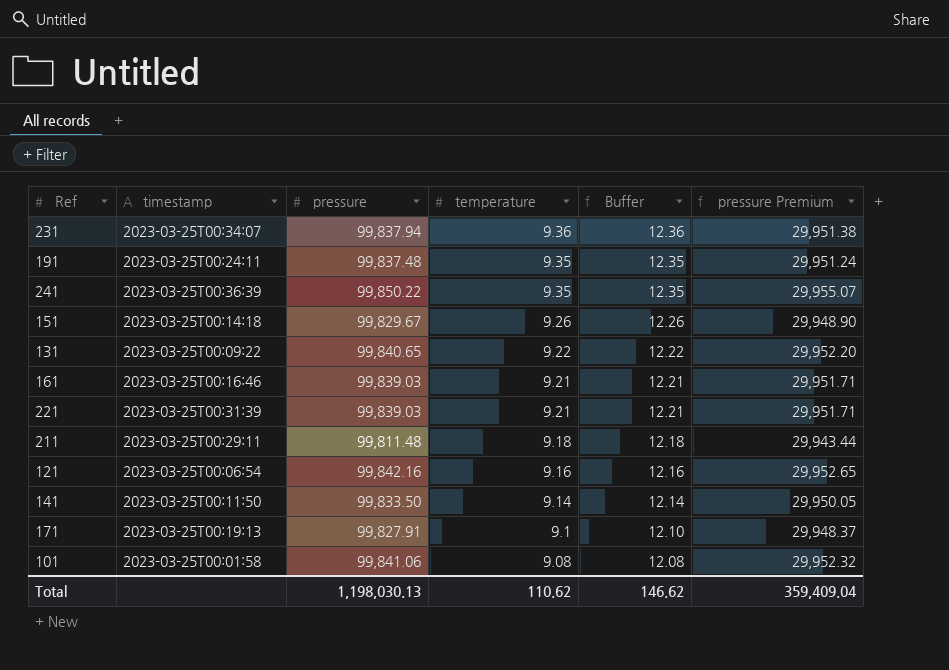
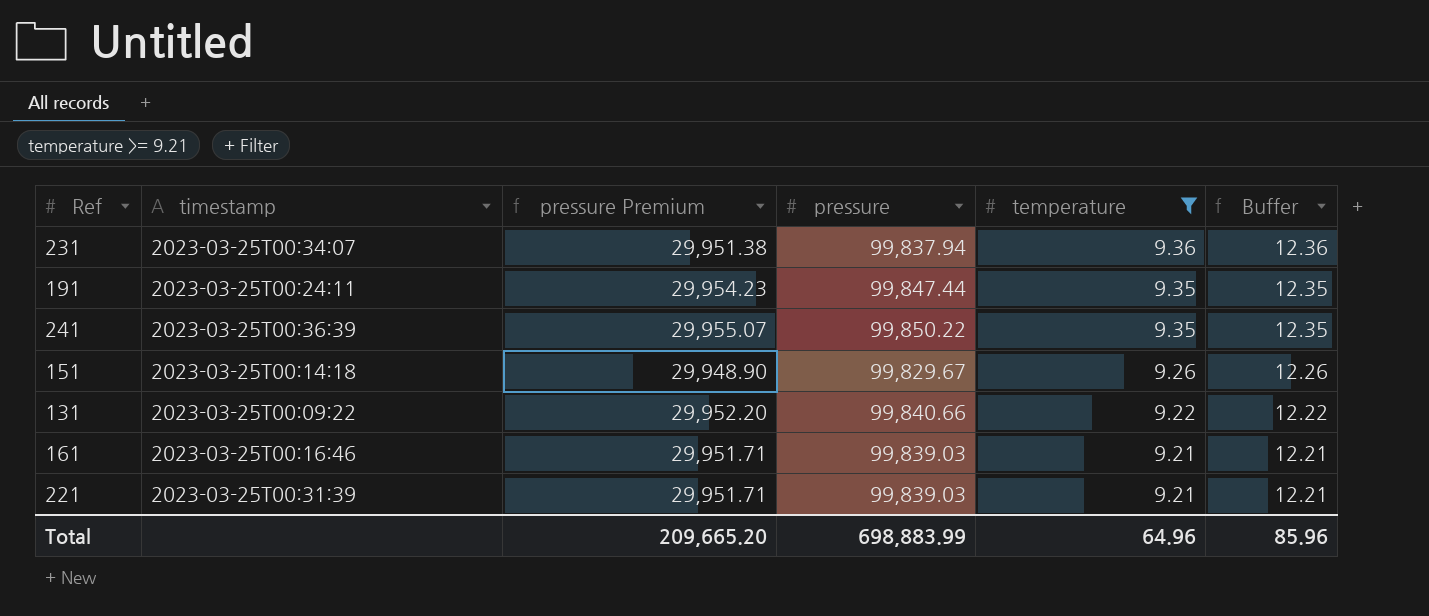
filter: none -> temperature >= 9.21
column pressure Premium | position: 6 -> 3
191 | pressure Premium: 29,951.24 -> 29,954.23
191 | pressure: 99,837.48 -> 99,847.44
131 | pressure: 99,840.65 -> 99,840.66
Total | pressure Premium: 359,409.04 -> 209,665.20
Total | pressure: 1,198,030.13 -> 698,883.99
Total | temperature: 110.62 -> 64.96
Total | Buffer: 146.62 -> 85.96

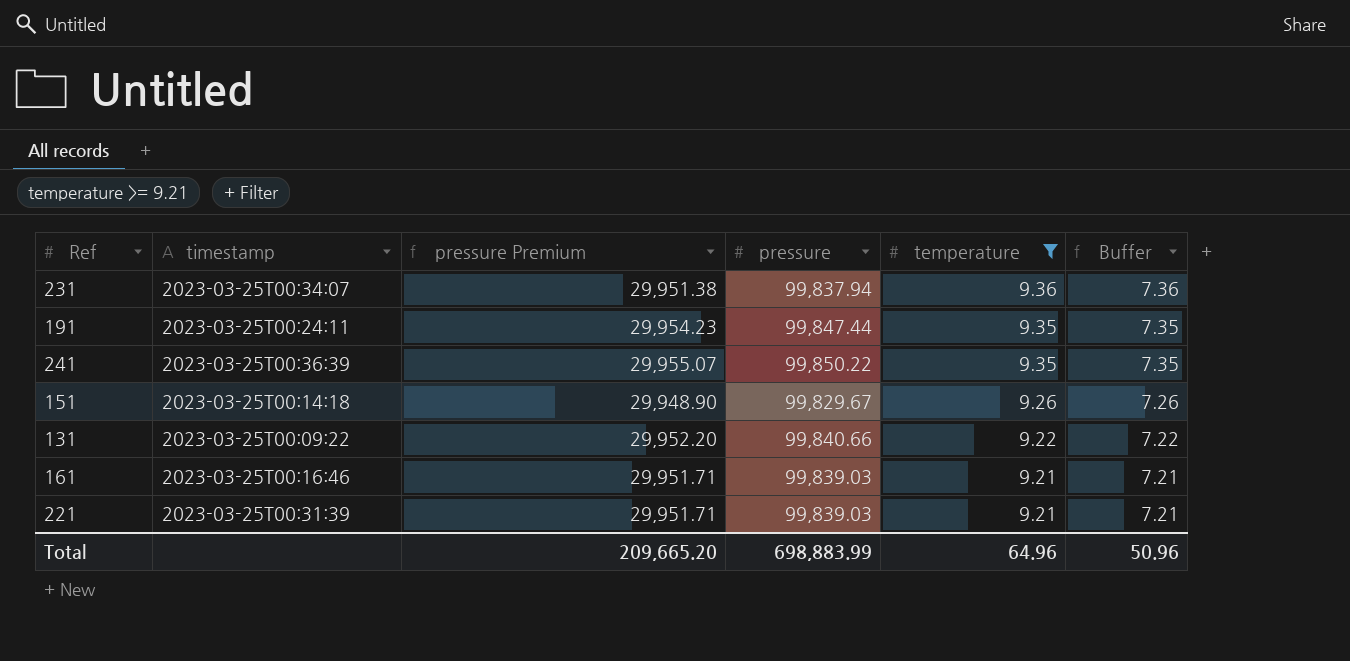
column Buffer | formula: [temperature] + 3 -> [temperature] - 2
Total | Buffer: 85.96 -> 50.96

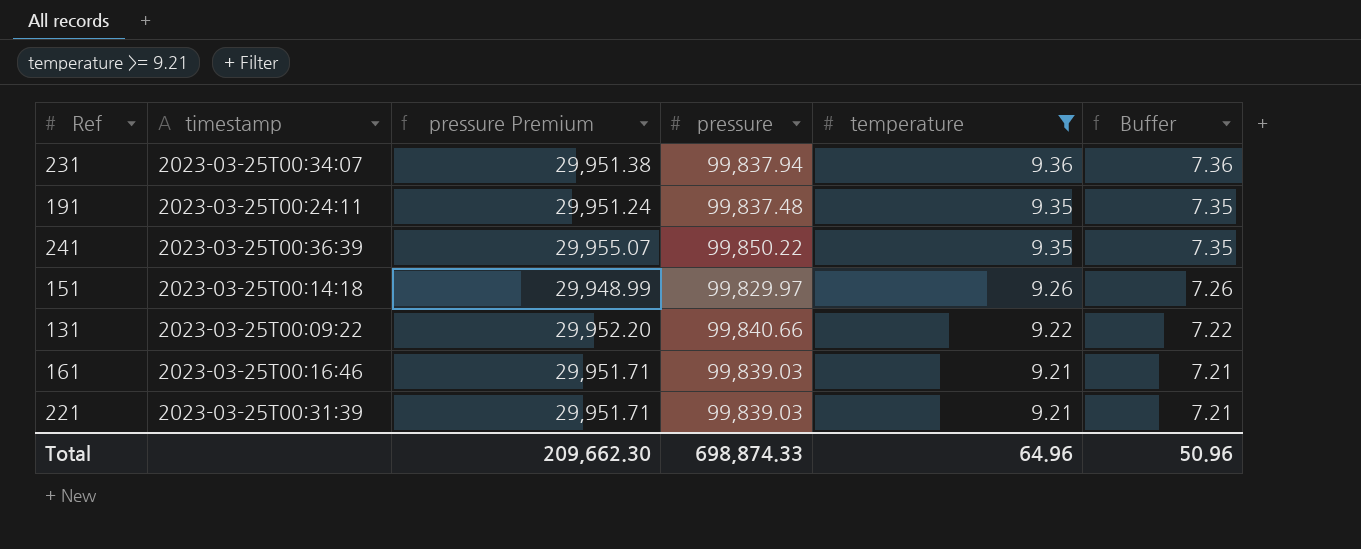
191 | pressure Premium: 29,954.23 -> 29,951.24
191 | pressure: 99,847.44 -> 99,837.48
151 | pressure Premium: 29,948.90 -> 29,948.99
151 | pressure: 99,829.67 -> 99,829.97
Total | pressure Premium: 209,665.20 -> 209,662.30
Total | pressure: 698,883.99 -> 698,874.33

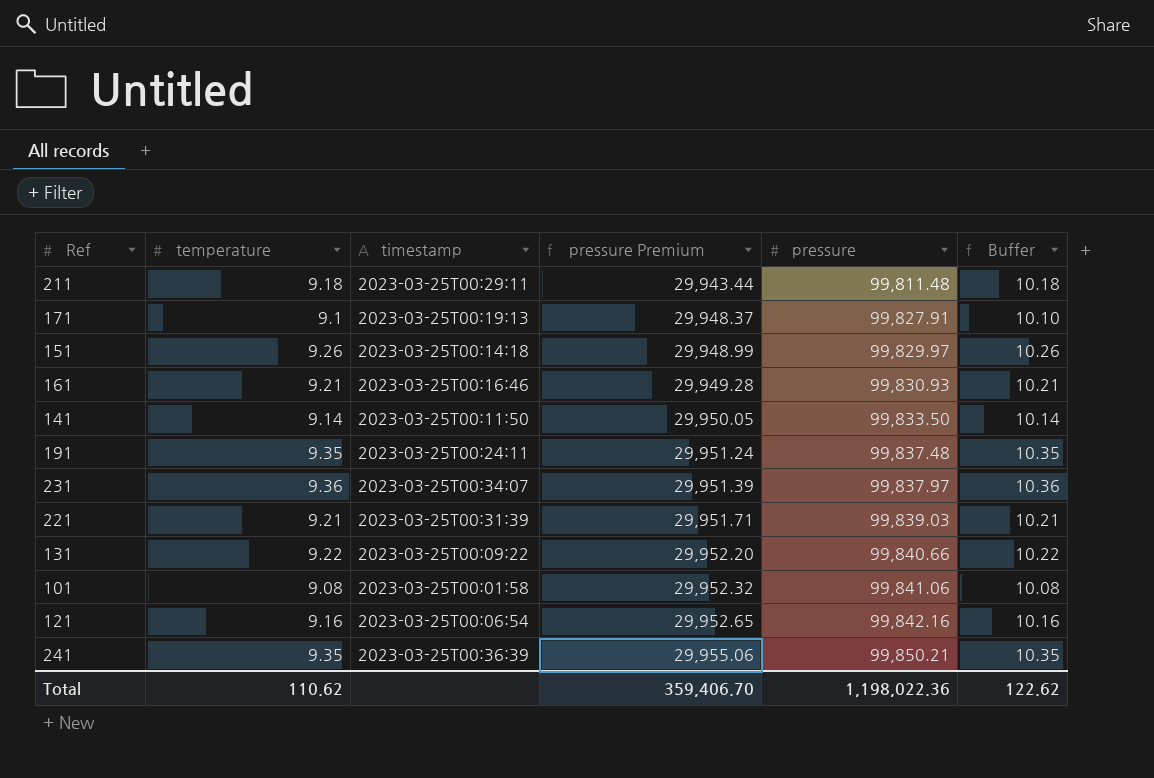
filter: temperature >= 9.21 -> none
row order: temperature descending -> pressure Premium ascending
column temperature | position: 5 -> 2
column Buffer | formula: [temperature] - 2 -> [temperature] + 1
161 | pressure Premium: 29,951.71 -> 29,949.28
161 | pressure: 99,839.03 -> 99,830.93
231 | pressure Premium: 29,951.38 -> 29,951.39
231 | pressure: 99,837.94 -> 99,837.97
241 | pressure Premium: 29,955.07 -> 29,955.06
241 | pressure: 99,850.22 -> 99,850.21
Total | temperature: 64.96 -> 110.62
Total | pressure Premium: 209,662.30 -> 359,406.70
Total | pressure: 698,874.33 -> 1,198,022.36
Total | Buffer: 50.96 -> 122.62

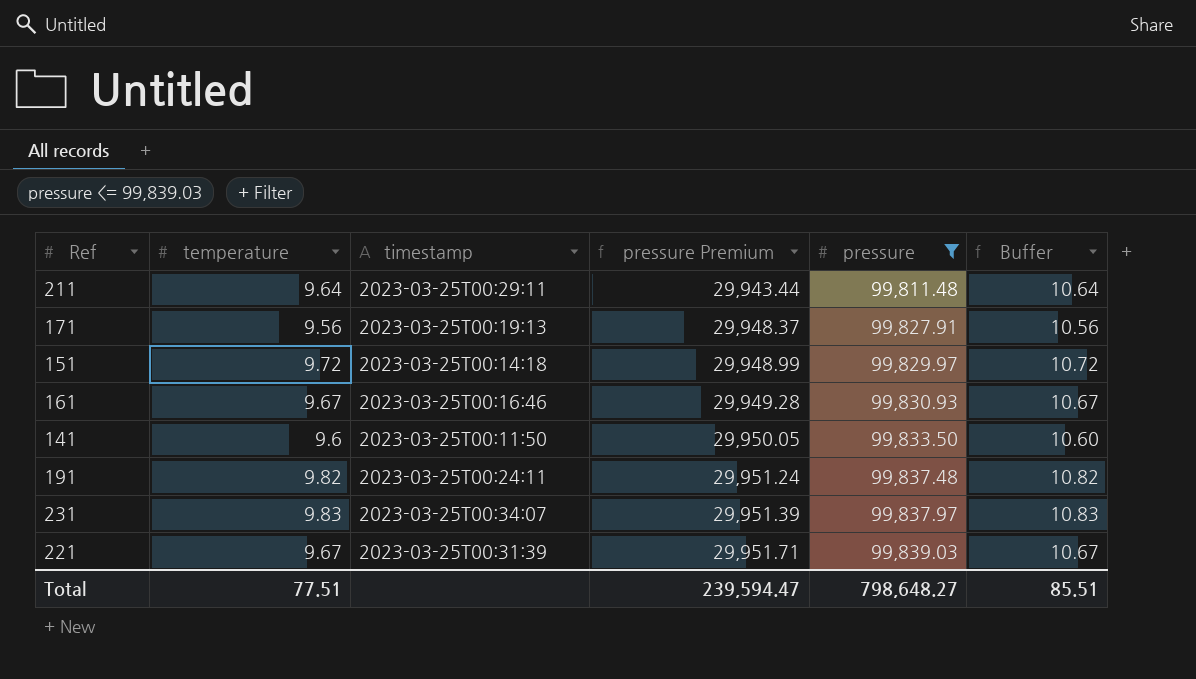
filter: none -> pressure <= 99,839.03
211 | temperature: 9.18 -> 9.64
211 | Buffer: 10.18 -> 10.64
171 | temperature: 9.1 -> 9.56
171 | Buffer: 10.10 -> 10.56
151 | temperature: 9.26 -> 9.72
151 | Buffer: 10.26 -> 10.72
161 | temperature: 9.21 -> 9.67
161 | Buffer: 10.21 -> 10.67
141 | temperature: 9.14 -> 9.6
141 | Buffer: 10.14 -> 10.60
191 | temperature: 9.35 -> 9.82
191 | Buffer: 10.35 -> 10.82
231 | temperature: 9.36 -> 9.83
231 | Buffer: 10.36 -> 10.83
221 | temperature: 9.21 -> 9.67
221 | Buffer: 10.21 -> 10.67
Total | temperature: 110.62 -> 77.51
Total | pressure Premium: 359,406.70 -> 239,594.47
Total | pressure: 1,198,022.36 -> 798,648.27
Total | Buffer: 122.62 -> 85.51

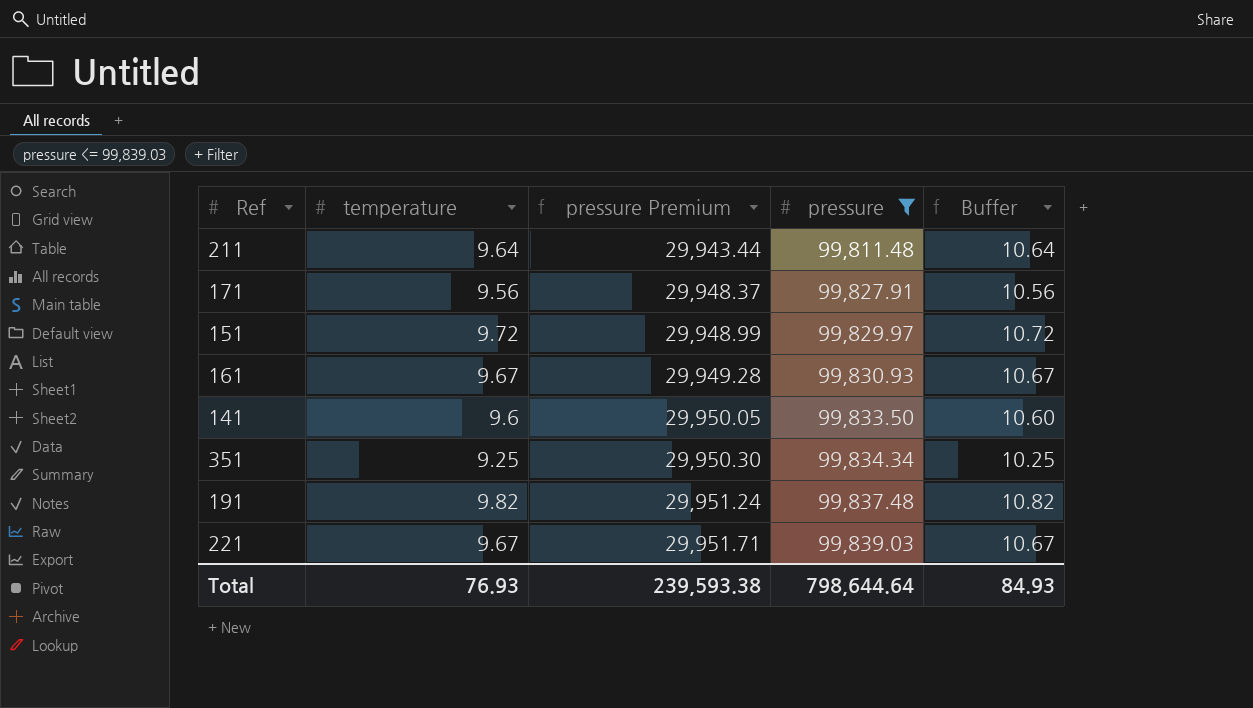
column timestamp | position: 3 -> none
row 231: 9.83 | 2023-03-25T00:34:07 | 29,951.39 | 99,837.97 | 10.83 -> none
row 351: none -> 9.25 | 29,950.30 | 99,834.34 | 10.25
Total | temperature: 77.51 -> 76.93
Total | pressure Premium: 239,594.47 -> 239,593.38
Total | pressure: 798,648.27 -> 798,644.64
Total | Buffer: 85.51 -> 84.93

